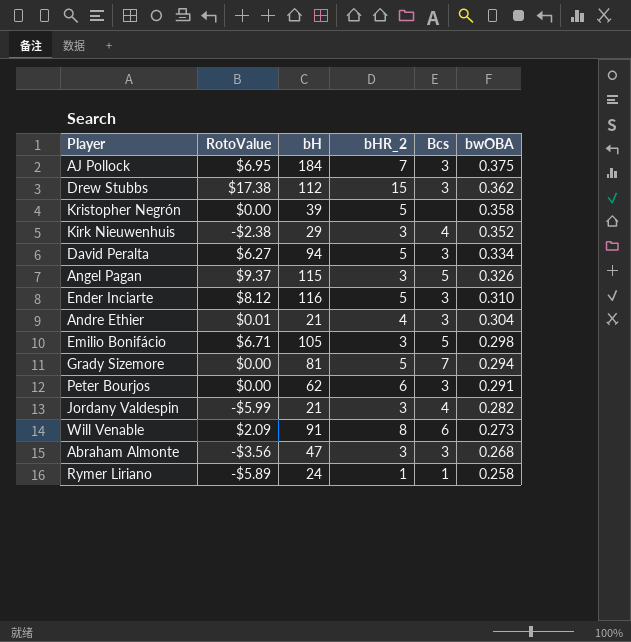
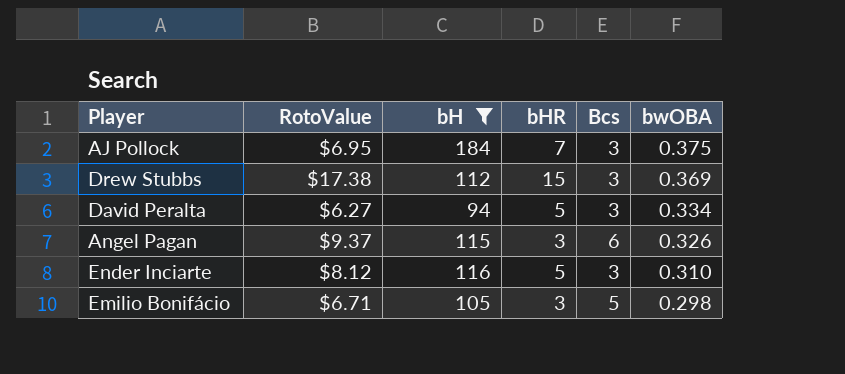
filter: none -> bH >= 94
column name: bHR_2 -> bHR
Drew Stubbs | bwOBA: 0.362 -> 0.369
Angel Pagan | Bcs: 5 -> 6

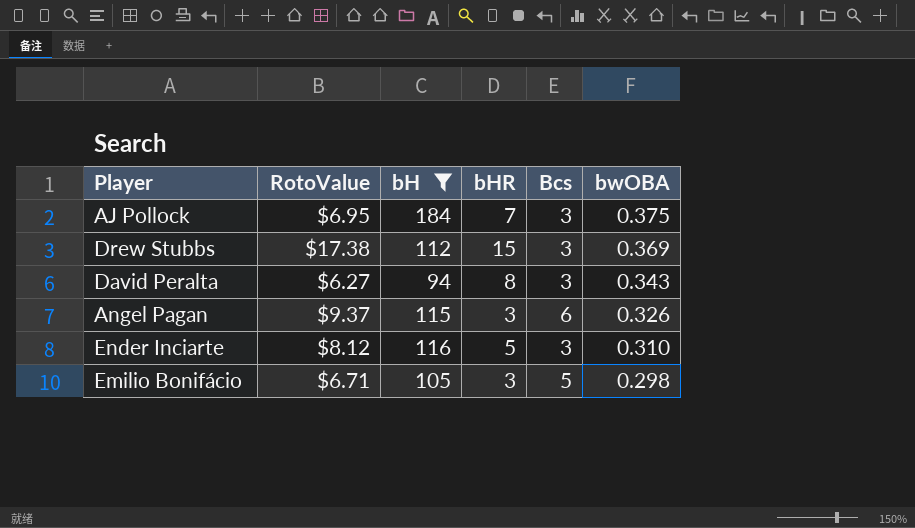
David Peralta | bHR: 5 -> 8
David Peralta | bwOBA: 0.334 -> 0.343

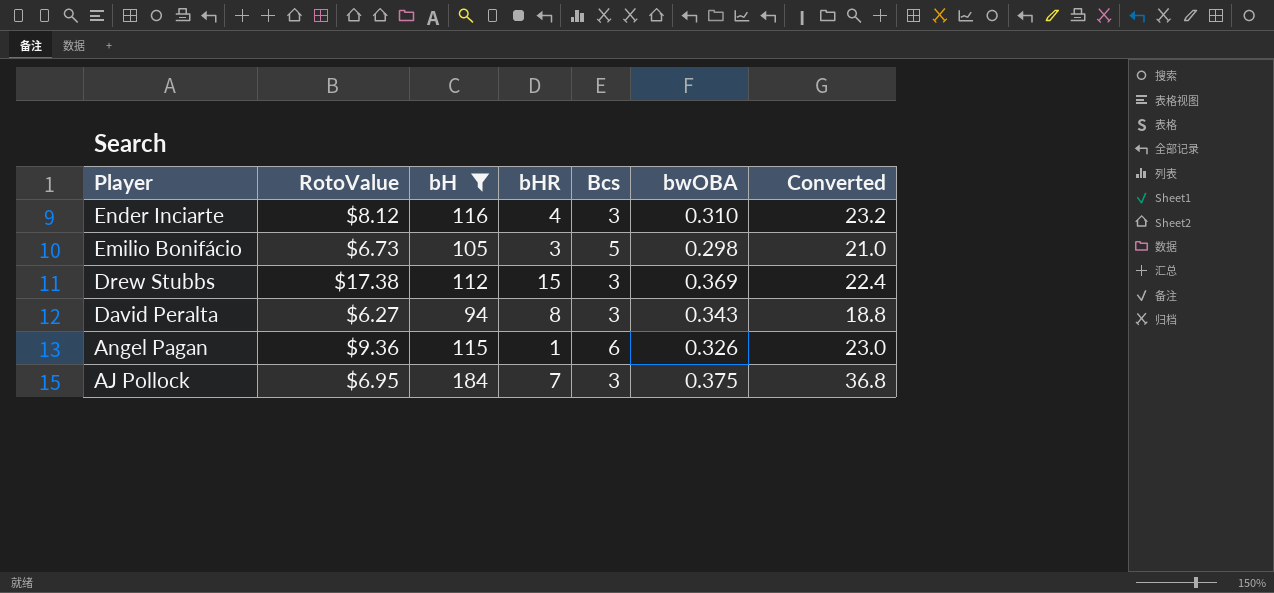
row order: bwOBA descending -> Player descending
column Converted | formula: none -> [bH] * 0.2
Ender Inciarte | bHR: 5 -> 4
Emilio Bonifácio | RotoValue: $6.71 -> $6.73
Angel Pagan | RotoValue: $9.37 -> $9.36
Angel Pagan | bHR: 3 -> 1

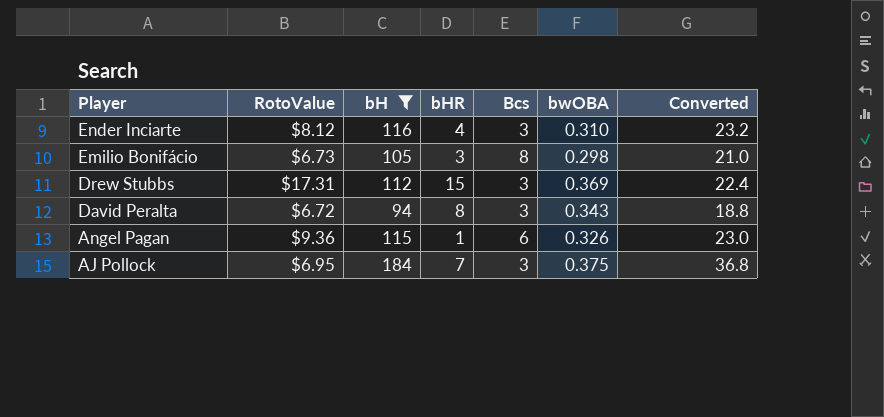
Emilio Bonifácio | Bcs: 5 -> 8
Drew Stubbs | RotoValue: $17.38 -> $17.31
David Peralta | RotoValue: $6.27 -> $6.72

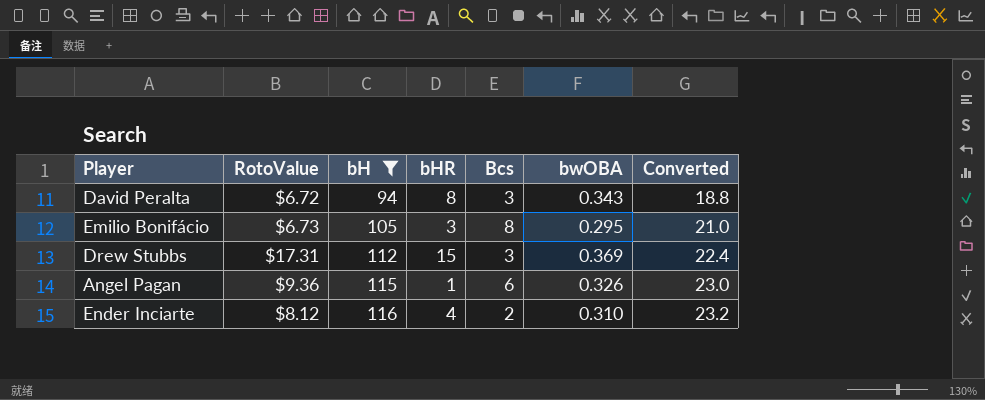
row order: Player descending -> bH ascending
row AJ Pollock: $6.95 | 184 | 7 | 3 | 0.375 | 36.8 -> none
Emilio Bonifácio | bwOBA: 0.298 -> 0.295
Ender Inciarte | Bcs: 3 -> 2

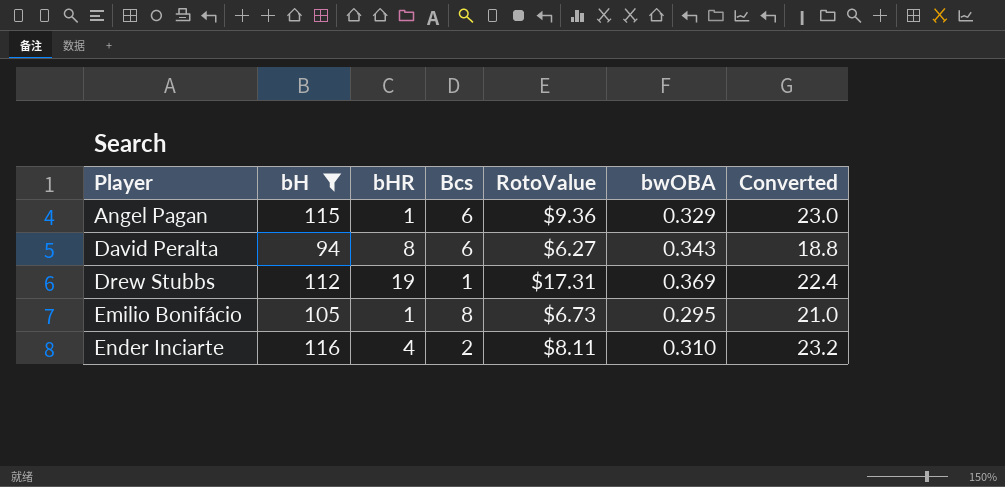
row order: bH ascending -> Player ascending
column RotoValue | position: 2 -> 5
Angel Pagan | bwOBA: 0.326 -> 0.329
David Peralta | Bcs: 3 -> 6
David Peralta | RotoValue: $6.72 -> $6.27
Drew Stubbs | bHR: 15 -> 19
Drew Stubbs | Bcs: 3 -> 1
Emilio Bonifácio | bHR: 3 -> 1
Ender Inciarte | RotoValue: $8.12 -> $8.11

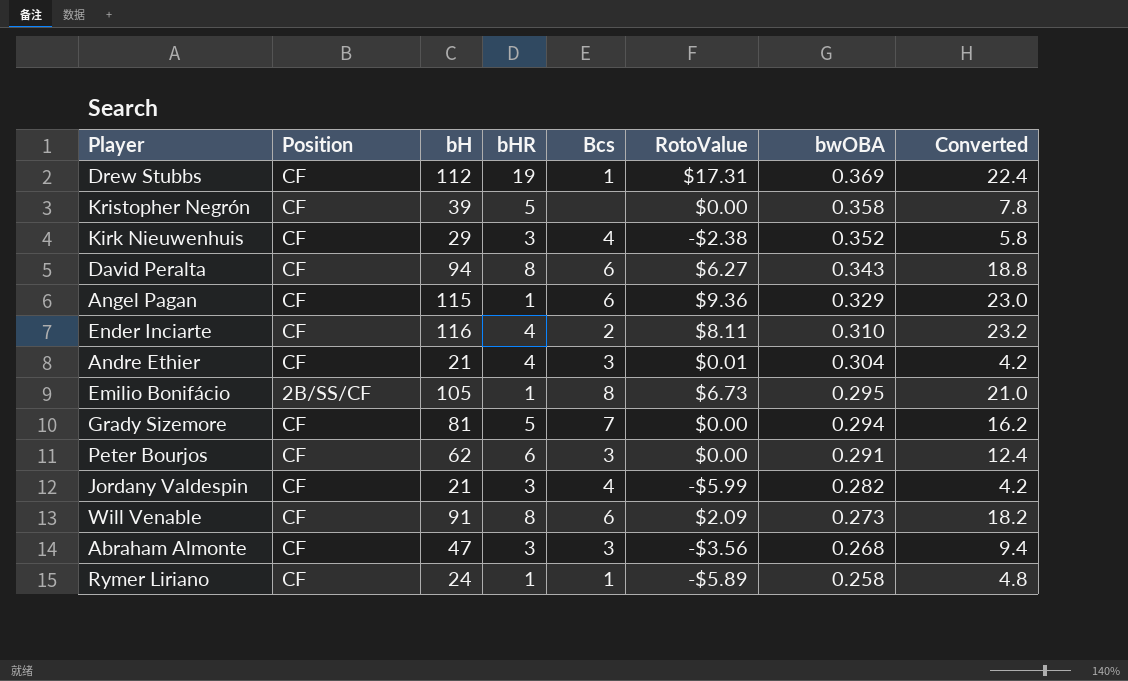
filter: bH >= 94 -> none
row order: Player ascending -> bwOBA descending
column Position | position: none -> 2

